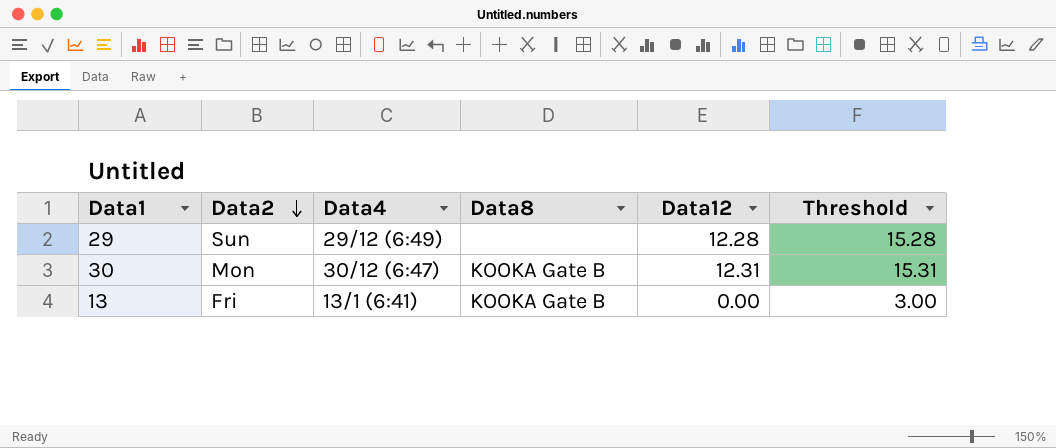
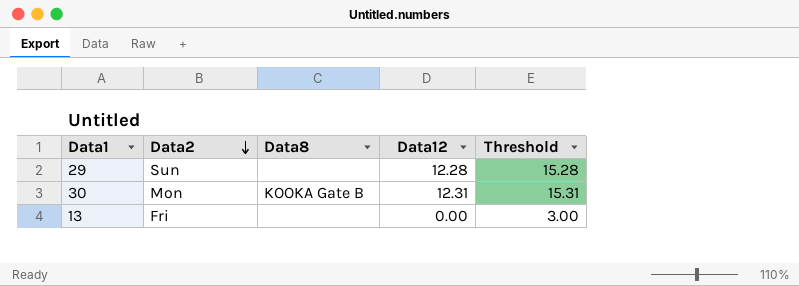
column Data4 | position: 3 -> none
13 | Data8: KOOKA Gate B -> none

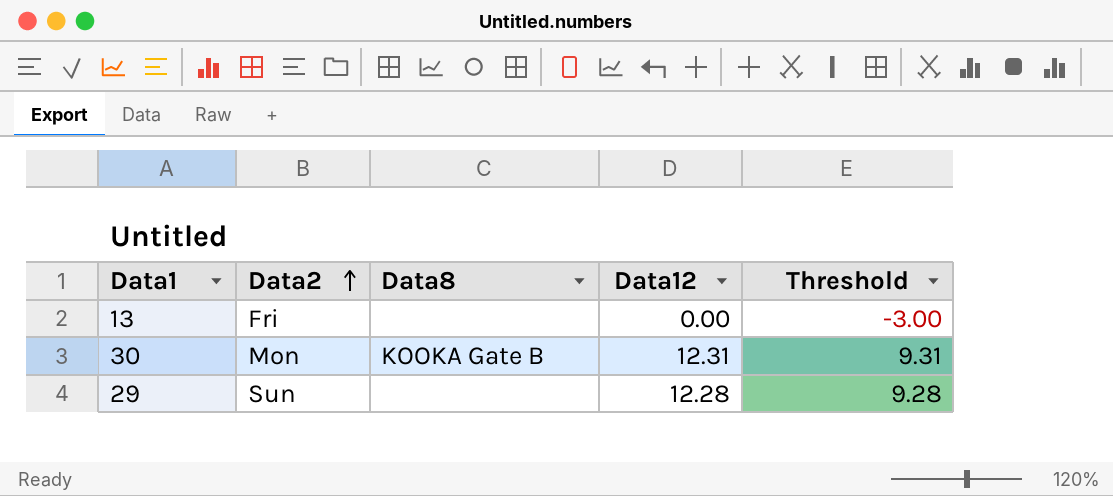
row order: Data2 descending -> Data2 ascending
column Threshold | formula: [Data12] + 3 -> [Data12] - 3

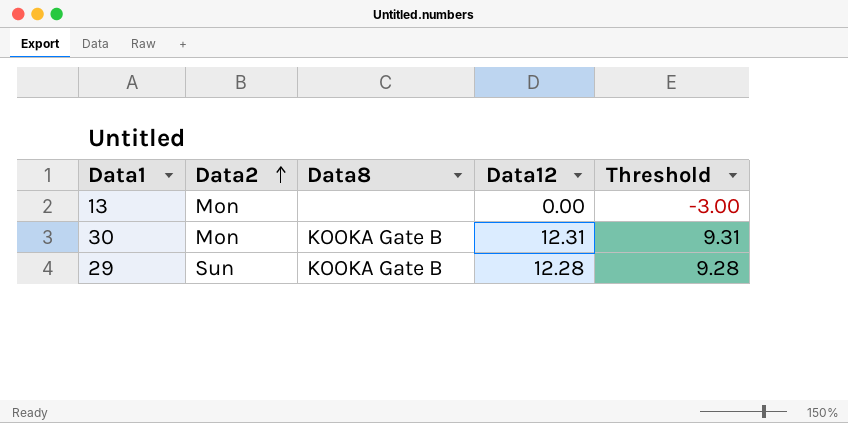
13 | Data2: Fri -> Mon
29 | Data8: none -> KOOKA Gate B

